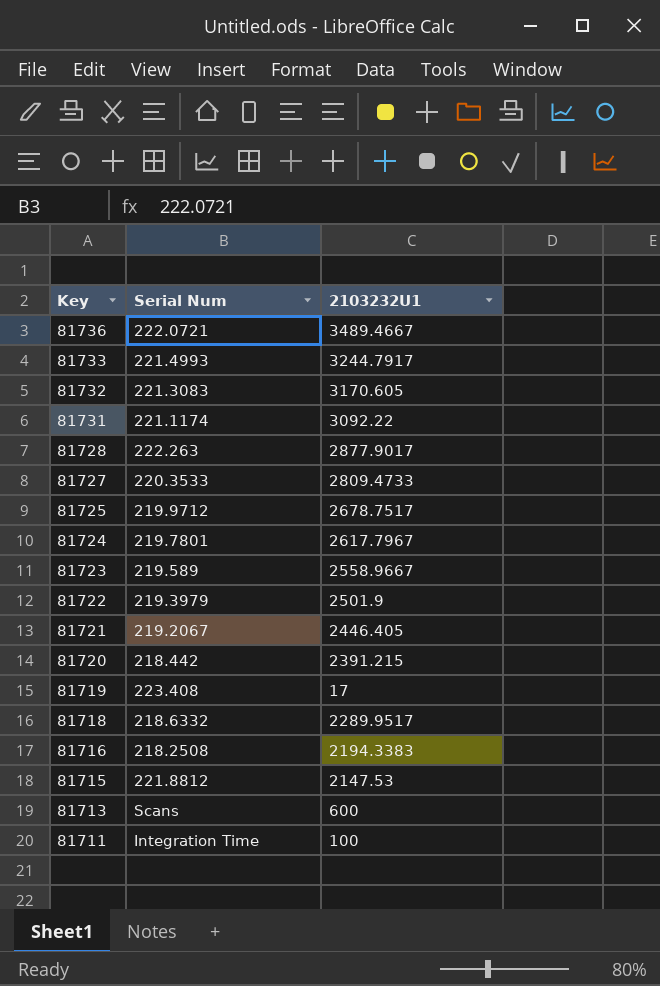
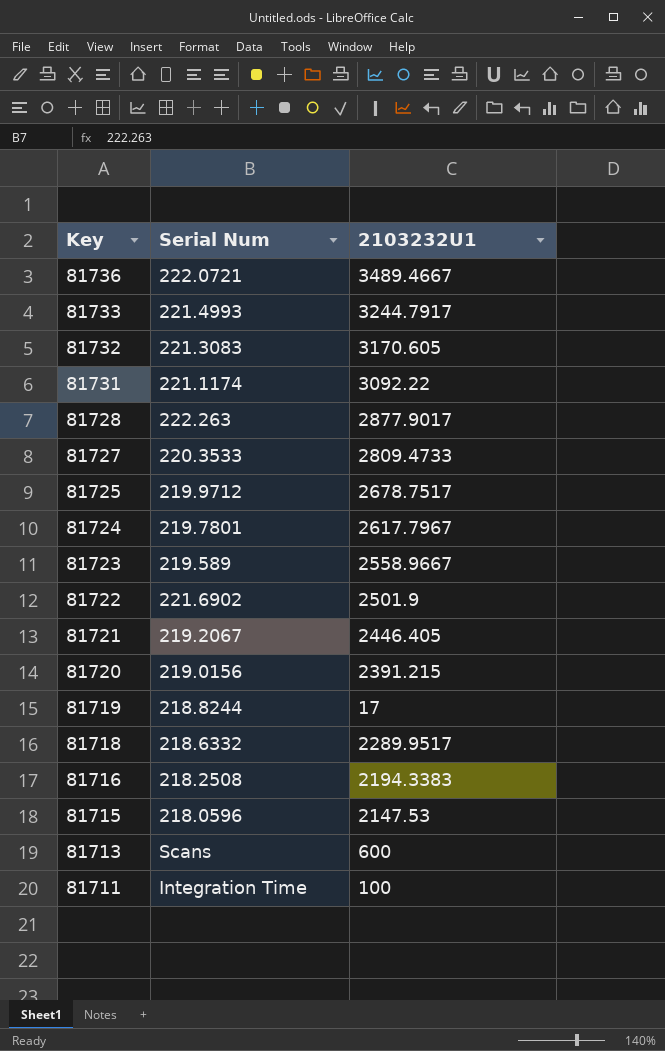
81722 | Serial Num: 219.3979 -> 221.6902
81720 | Serial Num: 218.442 -> 219.0156
81719 | Serial Num: 223.408 -> 218.8244
81715 | Serial Num: 221.8812 -> 218.0596

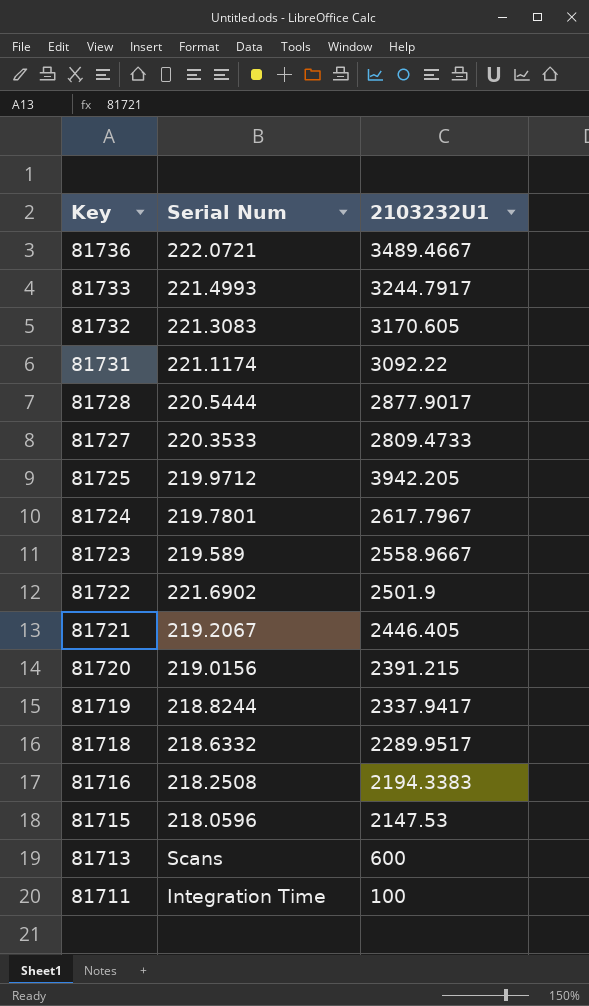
81728 | Serial Num: 222.263 -> 220.5444
81725 | 2103232U1: 2678.7517 -> 3942.205
81719 | 2103232U1: 17 -> 2337.9417

